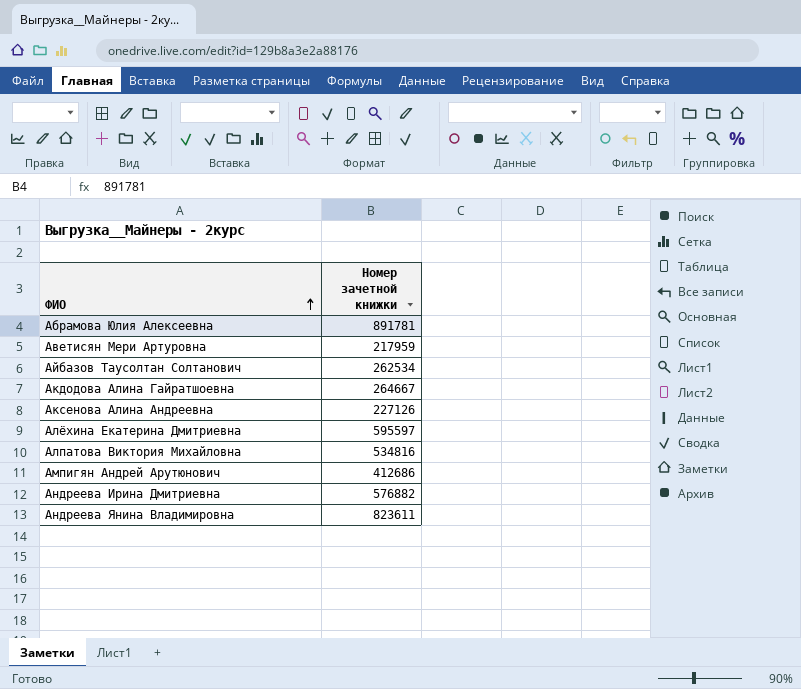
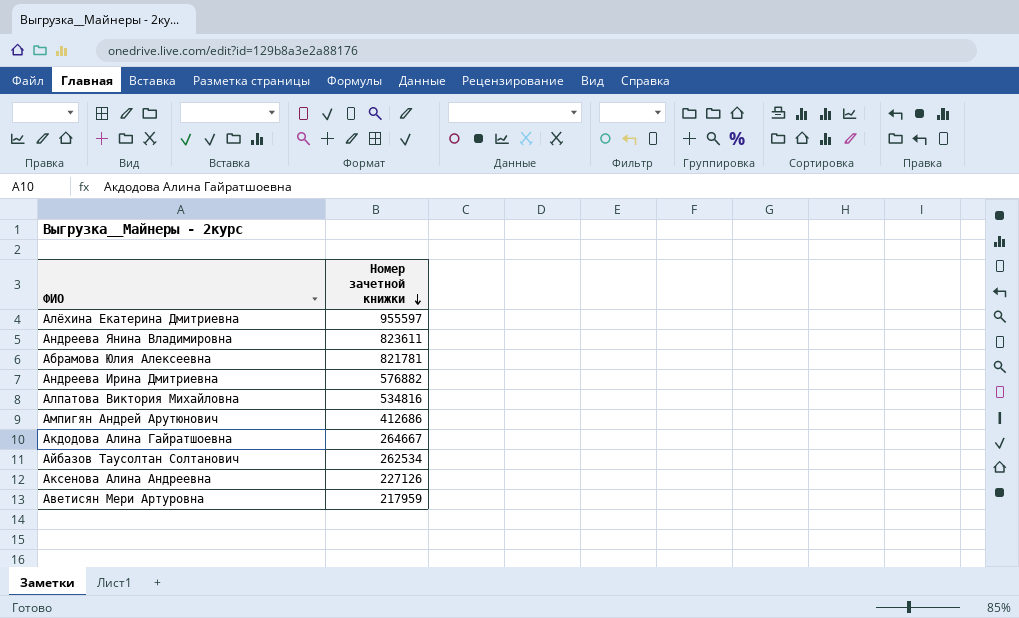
row order: ФИО ascending -> Номер зачетной книжки descending
Алёхина Екатерина Дмитриевна | Номер зачетной книжки: 595597 -> 955597
Абрамова Юлия Алексеевна | Номер зачетной книжки: 891781 -> 821781

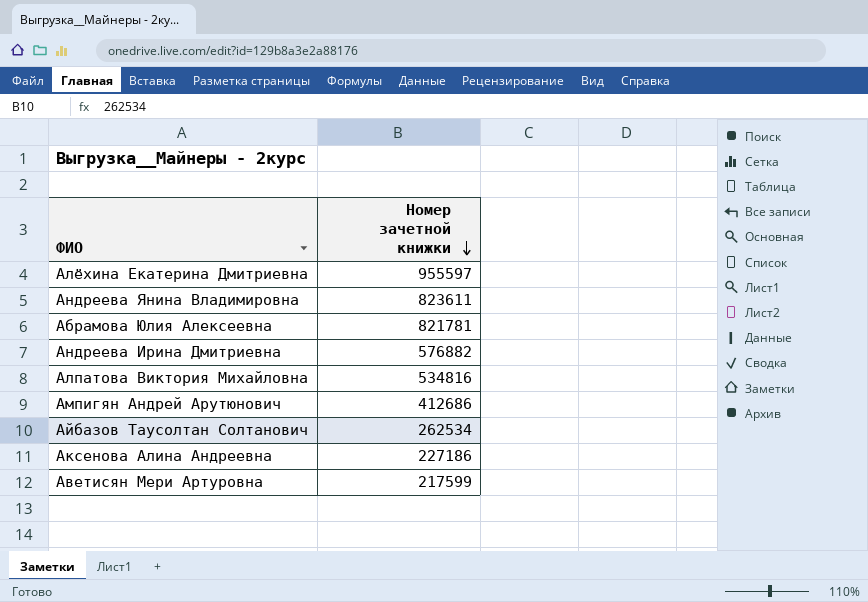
row Акдодова Алина Гайратшоевна: 264667 -> none
Аксенова Алина Андреевна | Номер зачетной книжки: 227126 -> 227186
Аветисян Мери Артуровна | Номер зачетной книжки: 217959 -> 217599

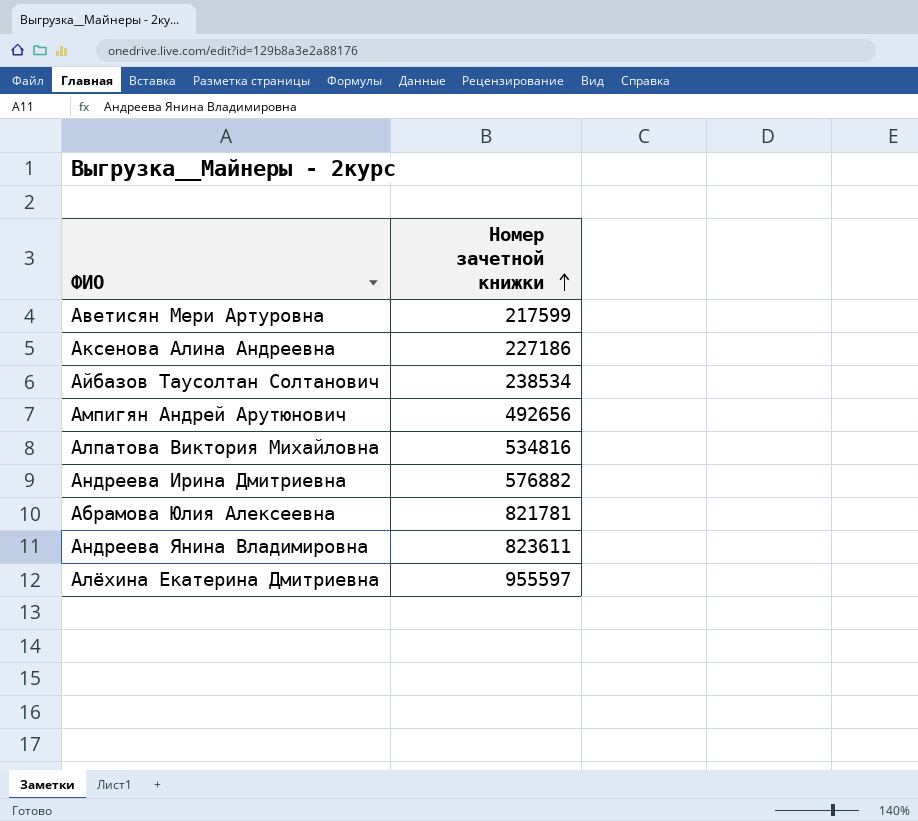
row order: Номер зачетной книжки descending -> Номер зачетной книжки ascending
Айбазов Таусолтан Солтанович | Номер зачетной книжки: 262534 -> 238534
Ампигян Андрей Арутюнович | Номер зачетной книжки: 412686 -> 492656

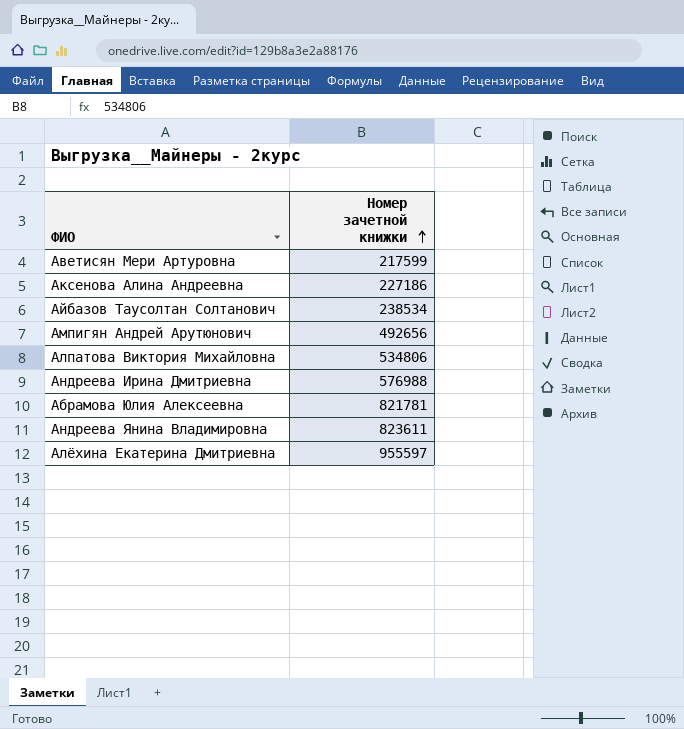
Алпатова Виктория Михайловна | Номер зачетной книжки: 534816 -> 534806
Андреева Ирина Дмитриевна | Номер зачетной книжки: 576882 -> 576988

